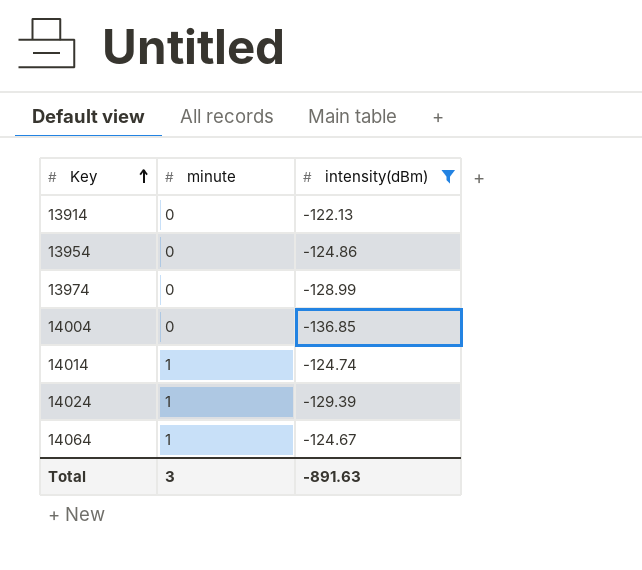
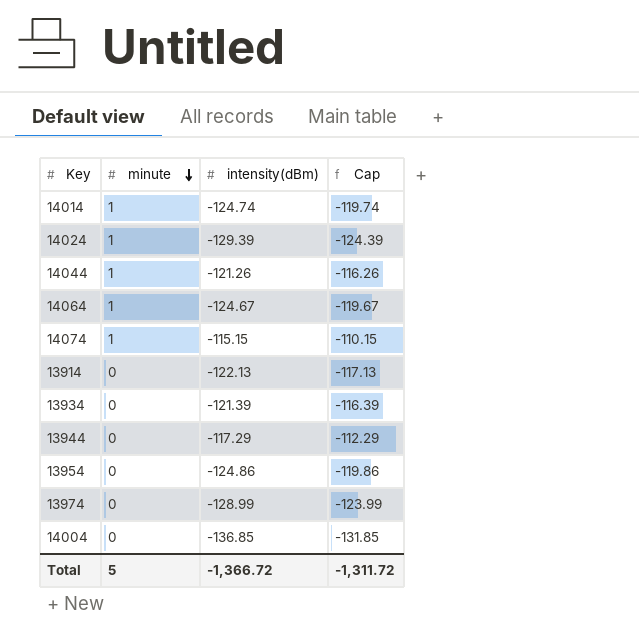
filter: intensity(dBm) <= -122.13 -> none
row order: Key ascending -> minute descending
column Cap | formula: none -> [intensity(dBm)] + 5
Total | minute: 3 -> 5
Total | intensity(dBm): -891.63 -> -1,366.72

